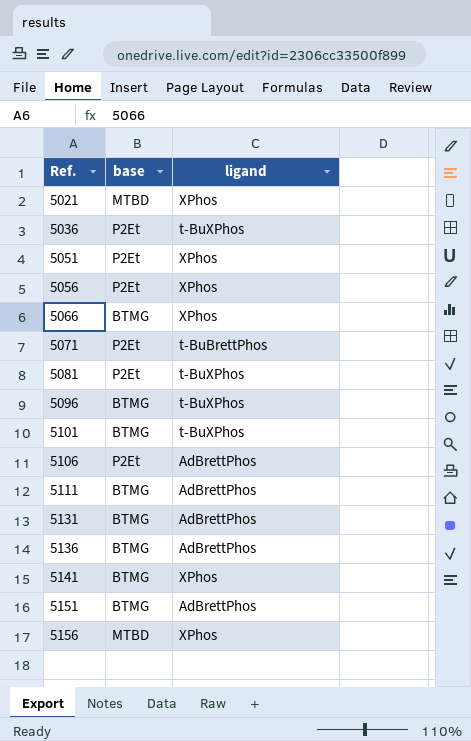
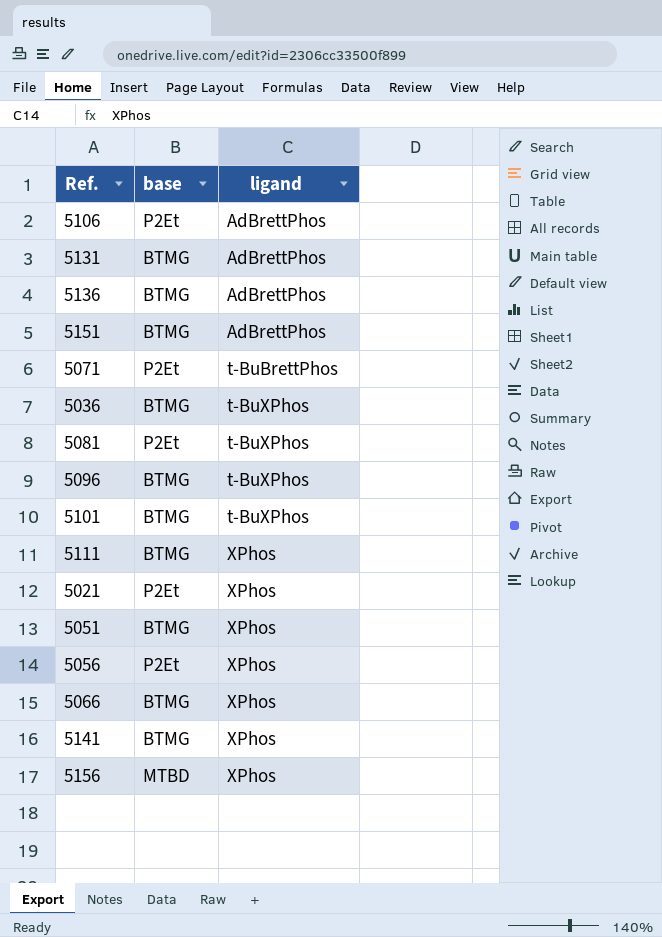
row order: Ref. ascending -> ligand ascending
5036 | base: P2Et -> BTMG
5111 | ligand: AdBrettPhos -> XPhos
5021 | base: MTBD -> P2Et
5051 | base: P2Et -> BTMG

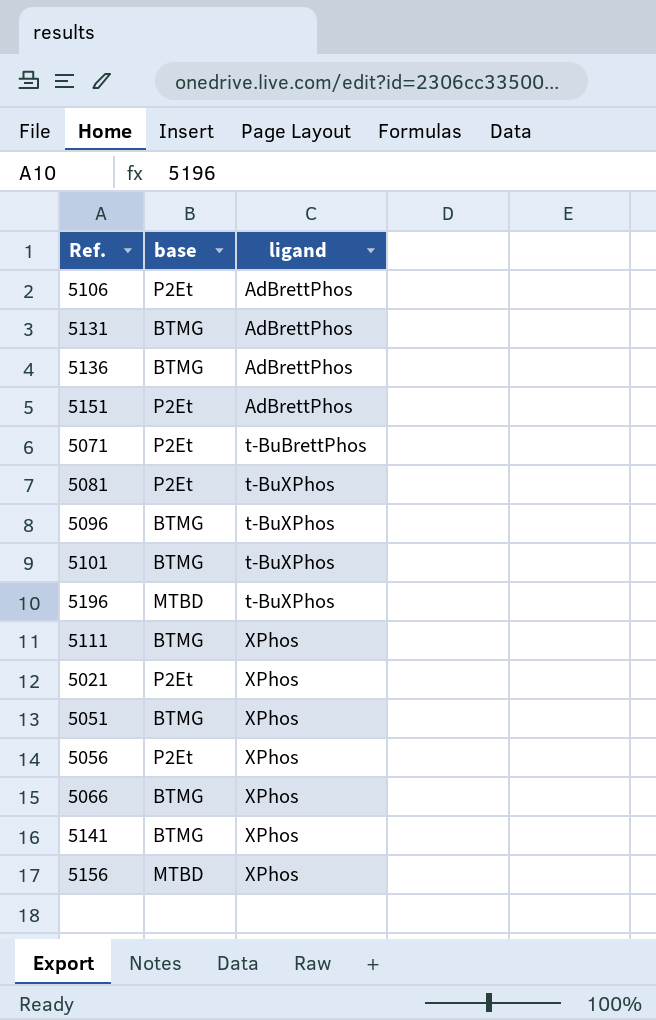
row 5036: BTMG | t-BuXPhos -> none
5151 | base: BTMG -> P2Et
row 5196: none -> MTBD | t-BuXPhos

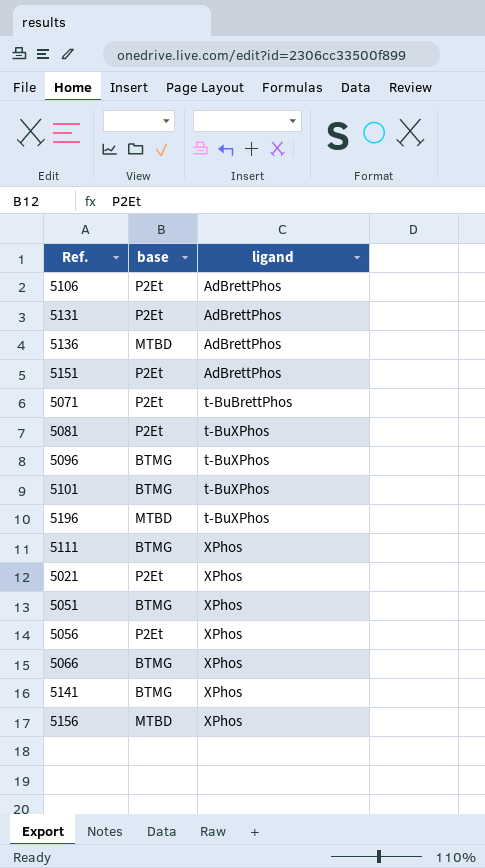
5131 | base: BTMG -> P2Et
5136 | base: BTMG -> MTBD

